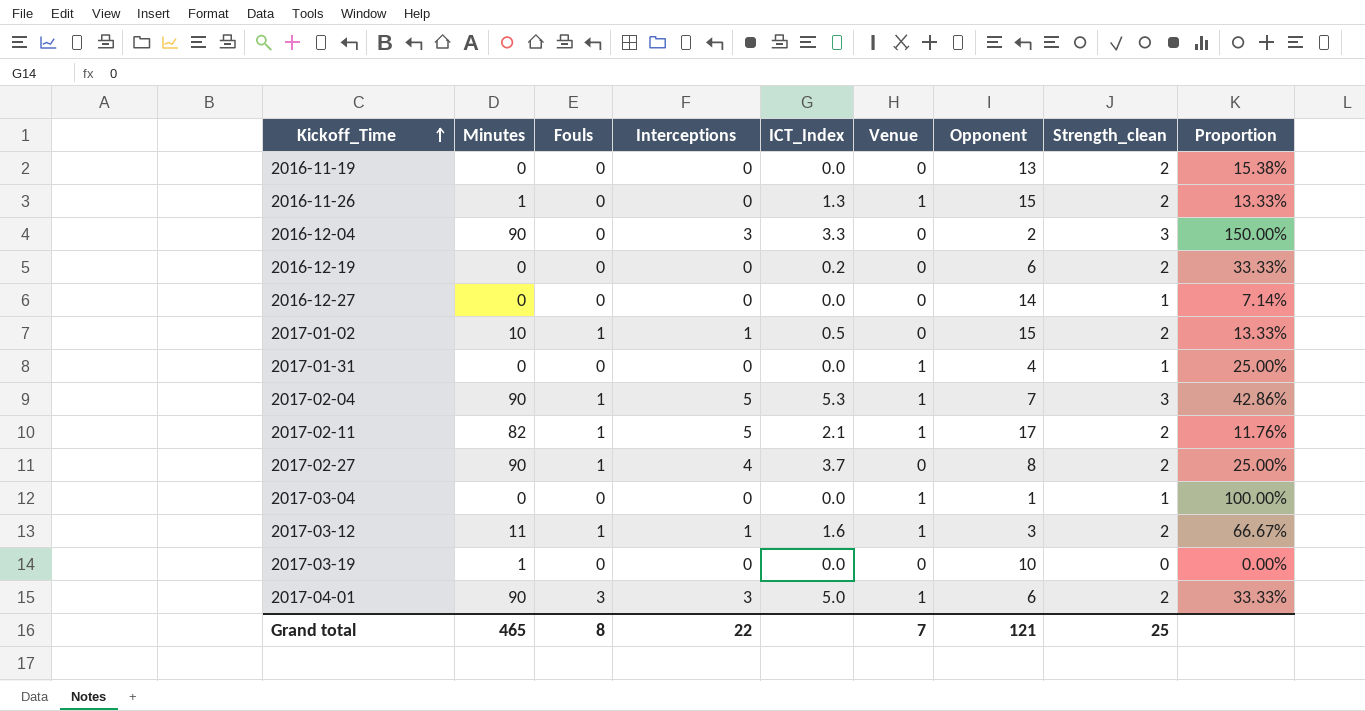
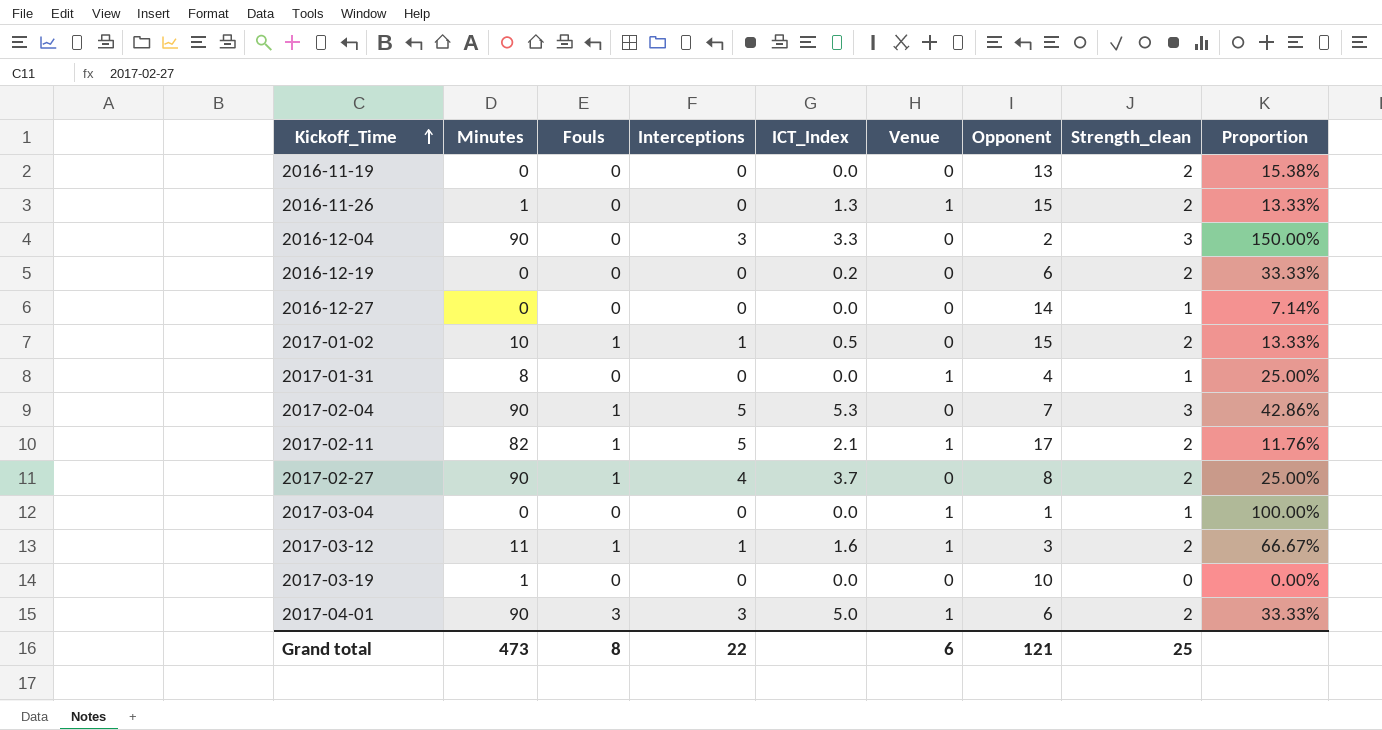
2017-01-31 | Minutes: 0 -> 8
2017-02-04 | Venue: 1 -> 0
Grand total | Minutes: 465 -> 473
Grand total | Venue: 7 -> 6

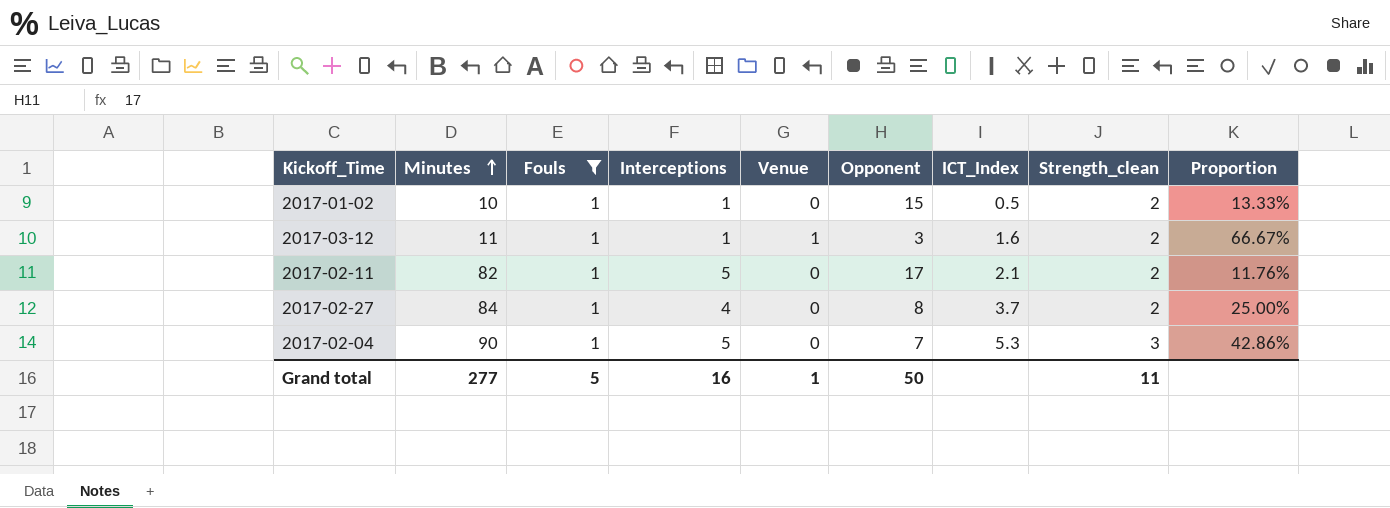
filter: none -> Fouls = 1
row order: Kickoff_Time ascending -> Minutes ascending
column ICT_Index | position: 5 -> 7
2017-02-11 | Venue: 1 -> 0
2017-02-27 | Minutes: 90 -> 84
Grand total | Minutes: 473 -> 277
Grand total | Fouls: 8 -> 5
Grand total | Interceptions: 22 -> 16
Grand total | Venue: 6 -> 1
Grand total | Opponent: 121 -> 50
Grand total | Strength_clean: 25 -> 11

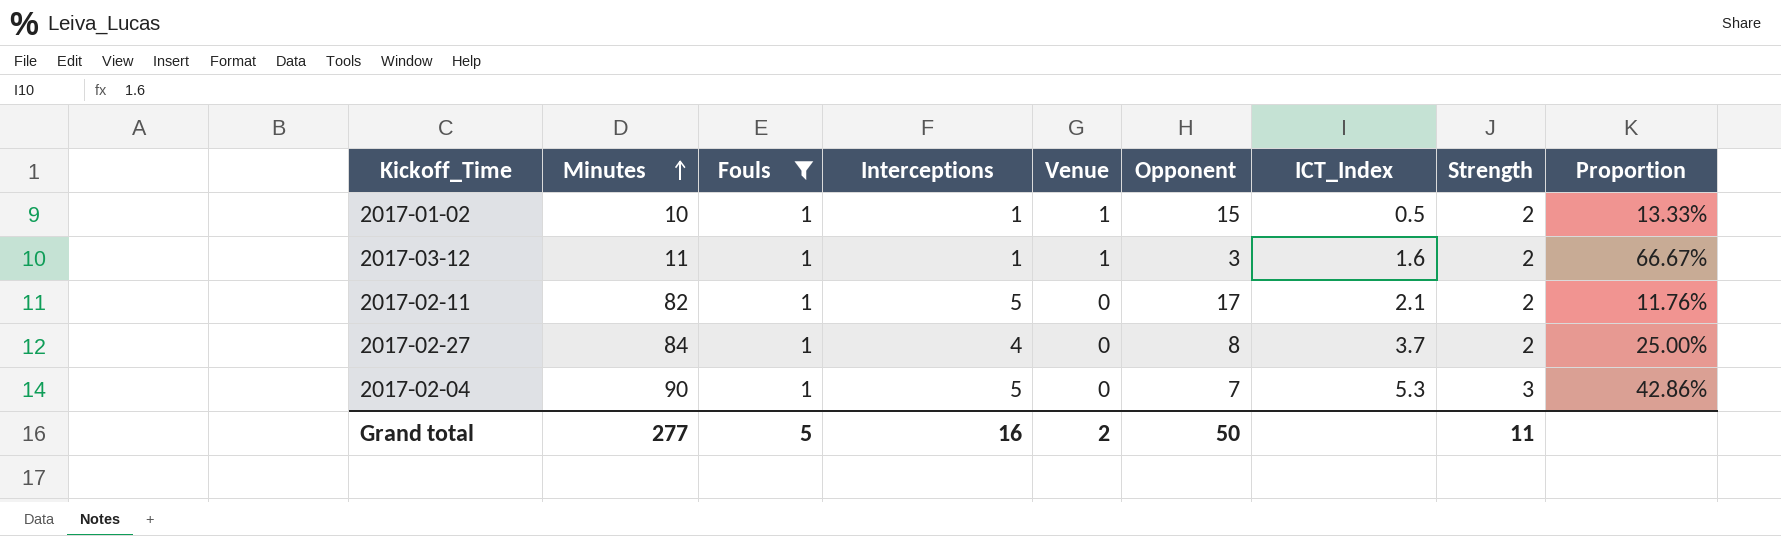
column name: Strength_clean -> Strength
2017-01-02 | Venue: 0 -> 1
Grand total | Venue: 1 -> 2

